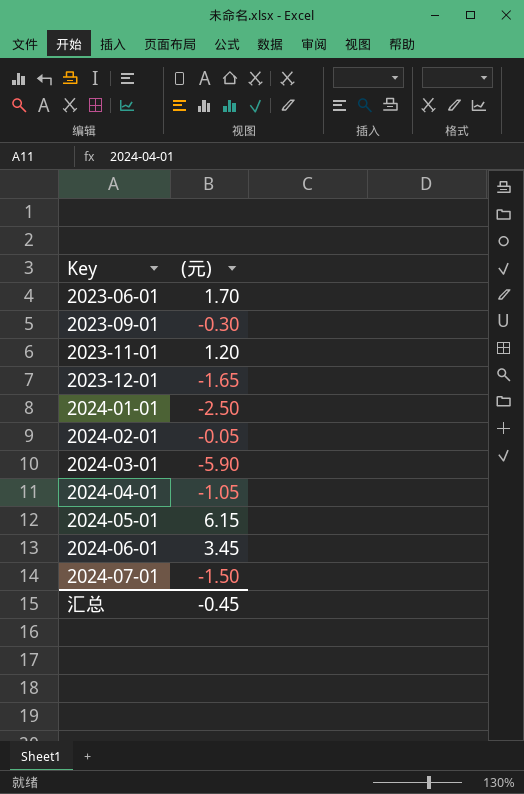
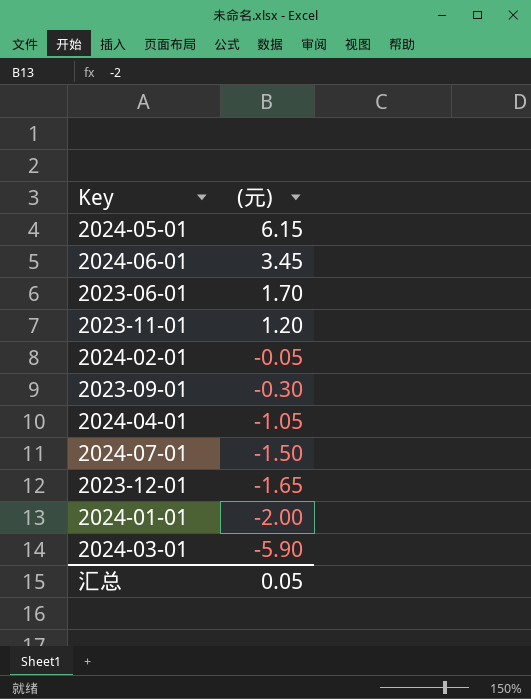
row order: Key ascending -> (元) descending
2024-01-01 | (元): -2.50 -> -2.00
汇总 | (元): -0.45 -> 0.05

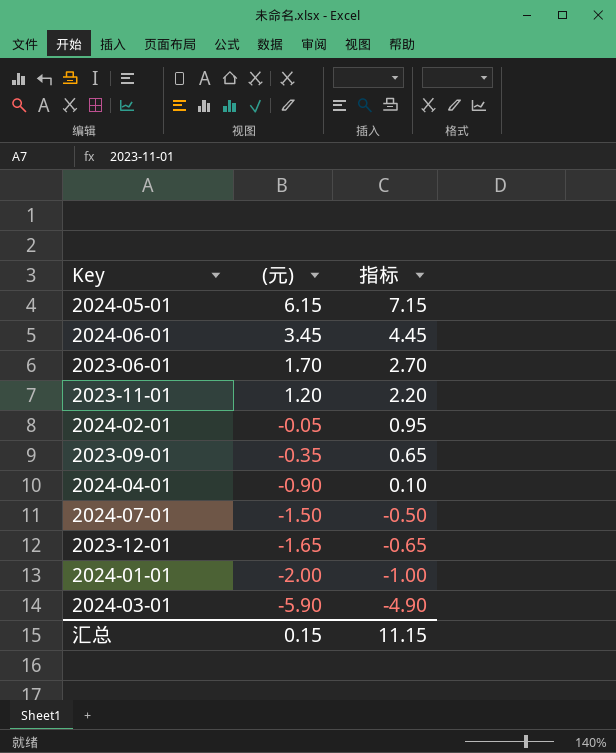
column 指标 | formula: none -> [(元)] + 1
2023-09-01 | (元): -0.30 -> -0.35
2024-04-01 | (元): -1.05 -> -0.90
汇总 | (元): 0.05 -> 0.15

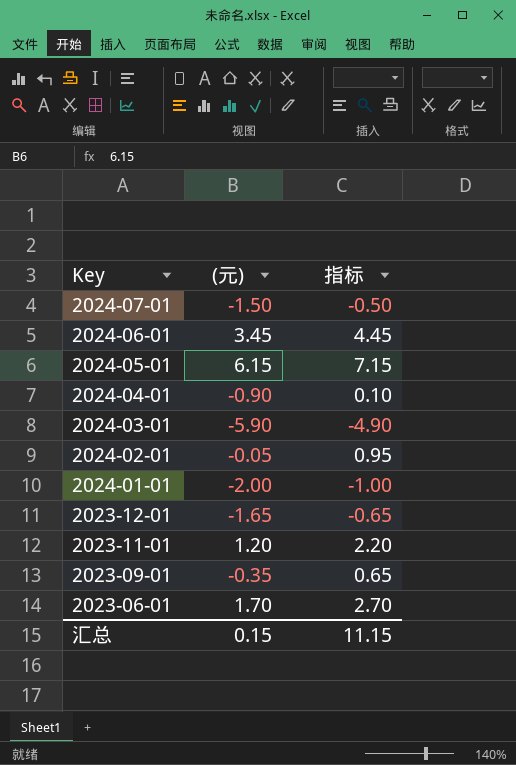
row order: (元) descending -> Key descending

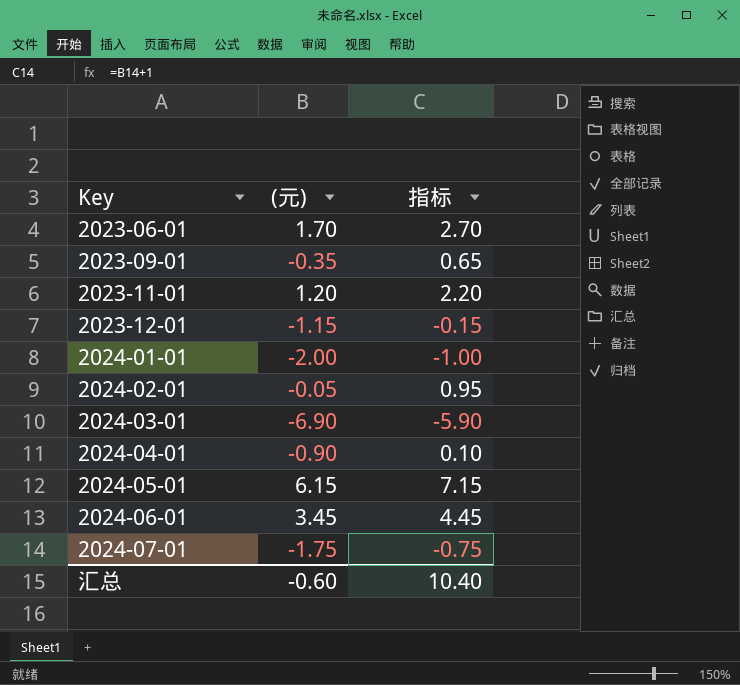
row order: Key descending -> Key ascending
2023-12-01 | (元): -1.65 -> -1.15
2023-12-01 | 指标: -0.65 -> -0.15
2024-03-01 | (元): -5.90 -> -6.90
2024-03-01 | 指标: -4.90 -> -5.90
2024-07-01 | (元): -1.50 -> -1.75
2024-07-01 | 指标: -0.50 -> -0.75
汇总 | (元): 0.15 -> -0.60
汇总 | 指标: 11.15 -> 10.40

